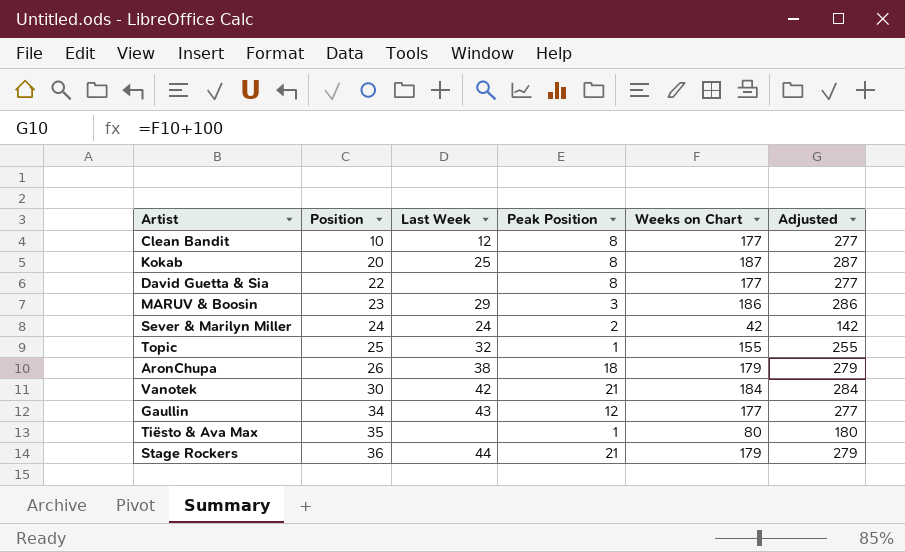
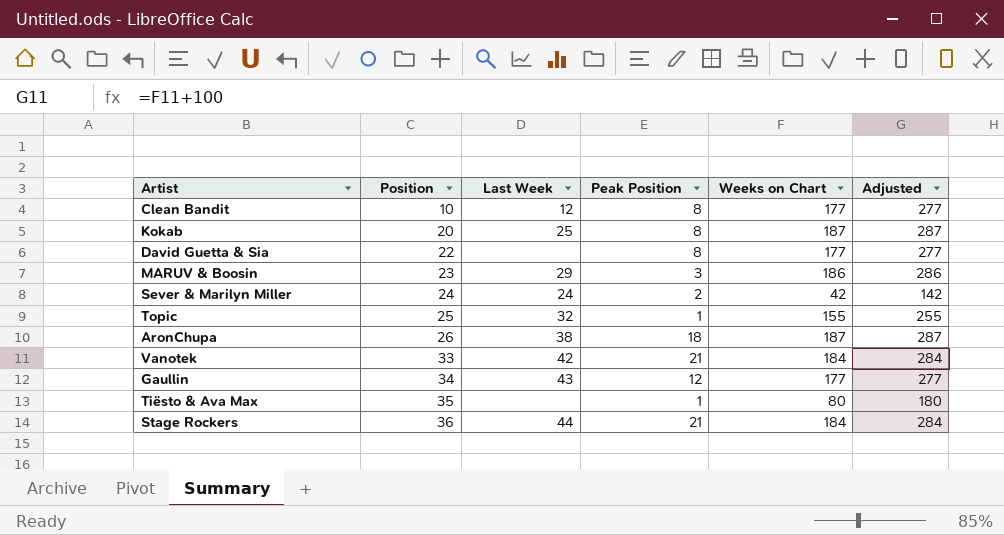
AronChupa | Weeks on Chart: 179 -> 187
AronChupa | Adjusted: 279 -> 287
Vanotek | Position: 30 -> 33
Stage Rockers | Weeks on Chart: 179 -> 184
Stage Rockers | Adjusted: 279 -> 284

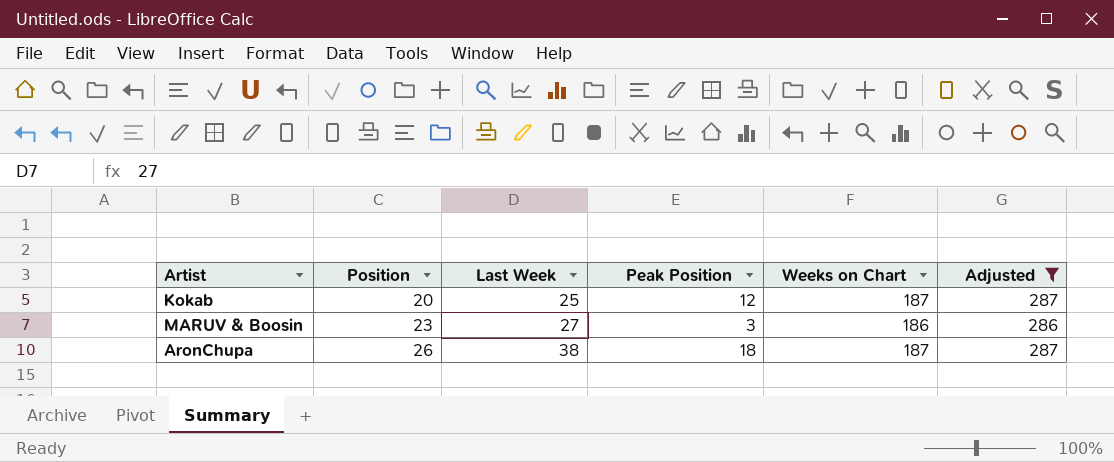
filter: none -> Adjusted >= 286
Kokab | Peak Position: 8 -> 12
MARUV & Boosin | Last Week: 29 -> 27

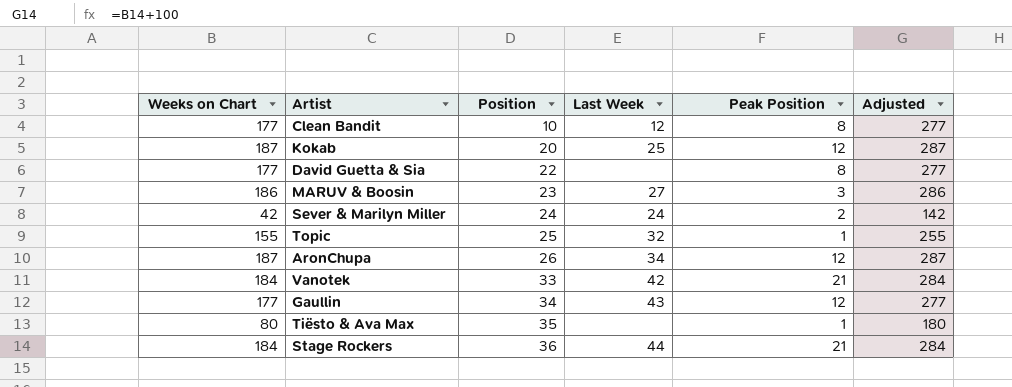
filter: Adjusted >= 286 -> none
column Weeks on Chart | position: 5 -> 1
AronChupa | Last Week: 38 -> 34
AronChupa | Peak Position: 18 -> 12

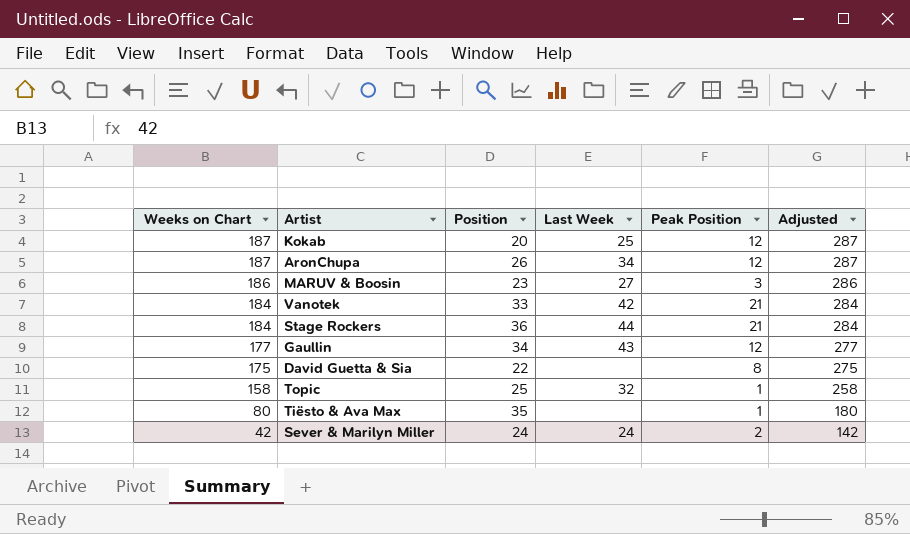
row order: Position ascending -> Weeks on Chart descending
row Clean Bandit: 177 | 10 | 12 | 8 | 277 -> none
David Guetta & Sia | Weeks on Chart: 177 -> 175
David Guetta & Sia | Adjusted: 277 -> 275
Topic | Weeks on Chart: 155 -> 158
Topic | Adjusted: 255 -> 258

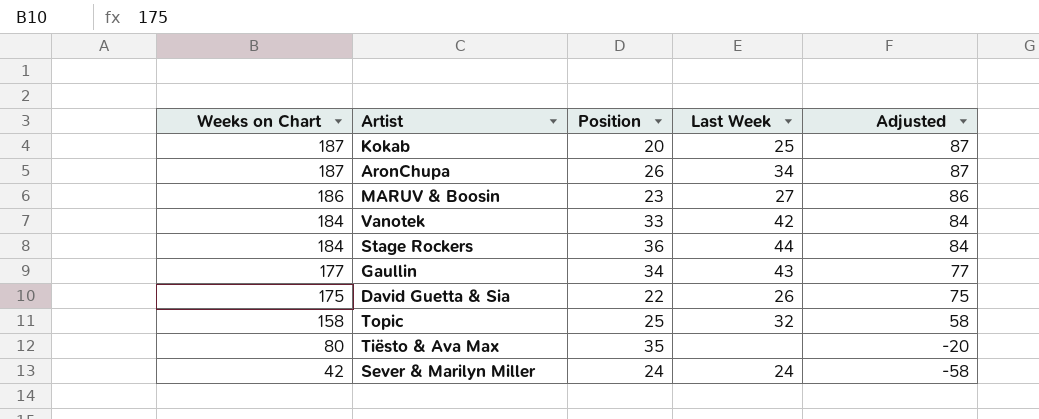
column Peak Position | position: 5 -> none
column Adjusted | formula: [Weeks on Chart] + 100 -> [Weeks on Chart] - 100
David Guetta & Sia | Last Week: none -> 26

